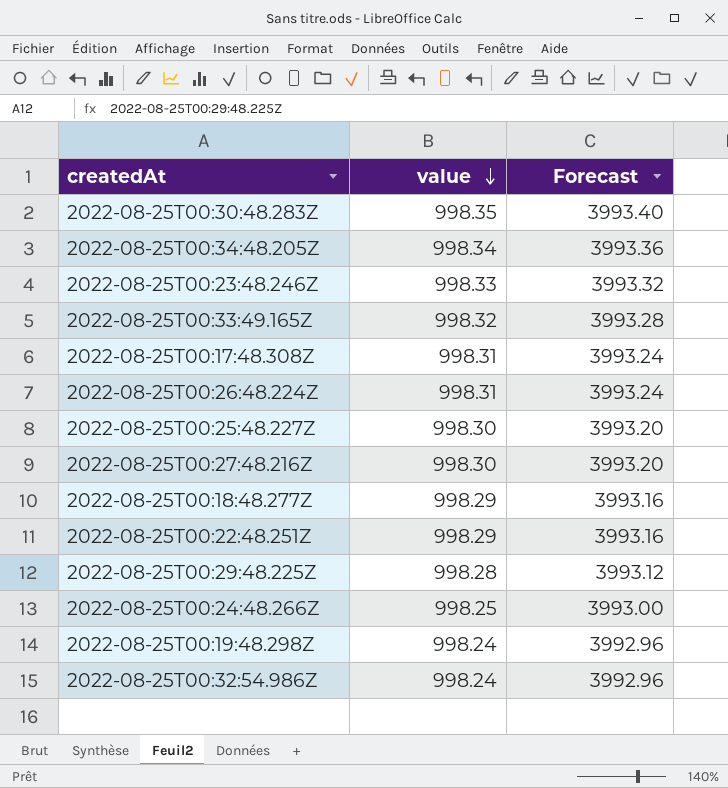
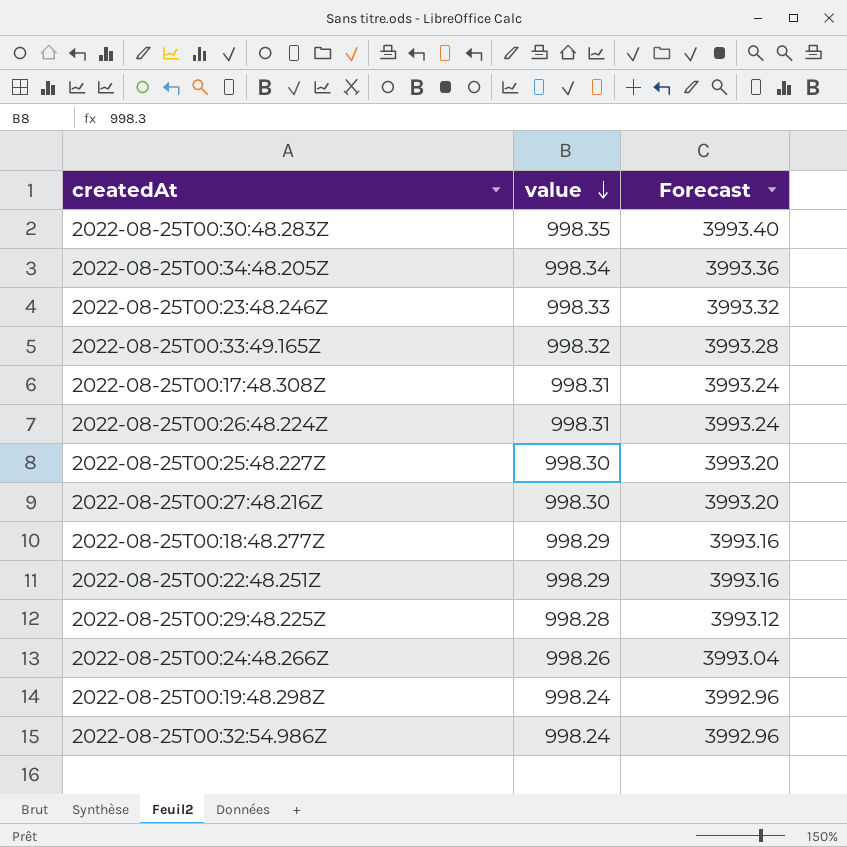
2022-08-25T00:24:48.266Z | value: 998.25 -> 998.26
2022-08-25T00:24:48.266Z | Forecast: 3993.00 -> 3993.04

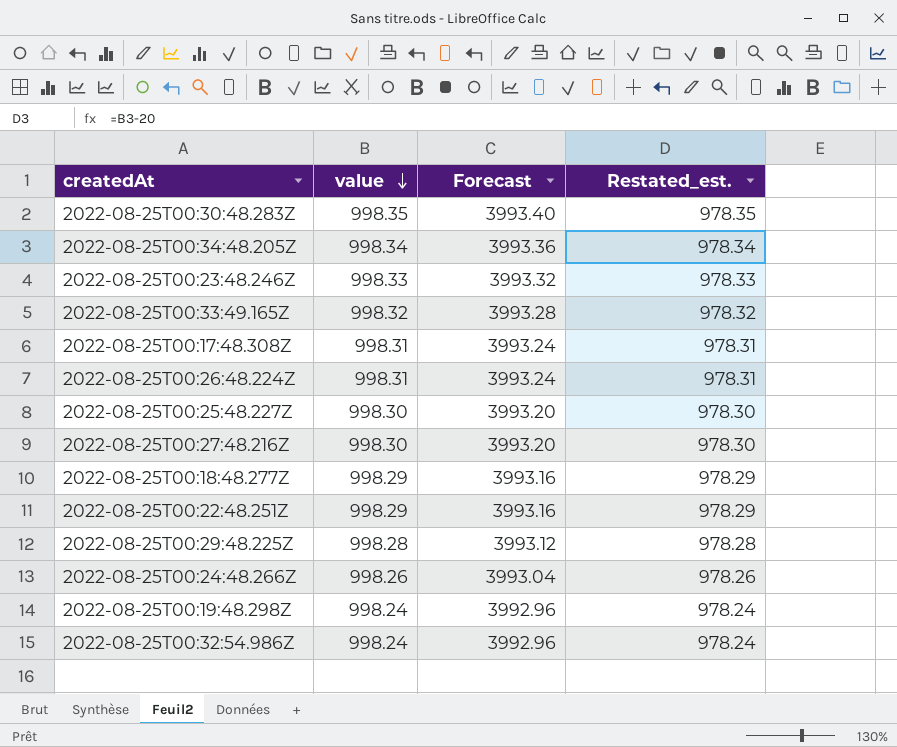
column Restated_est. | formula: none -> [value] - 20

